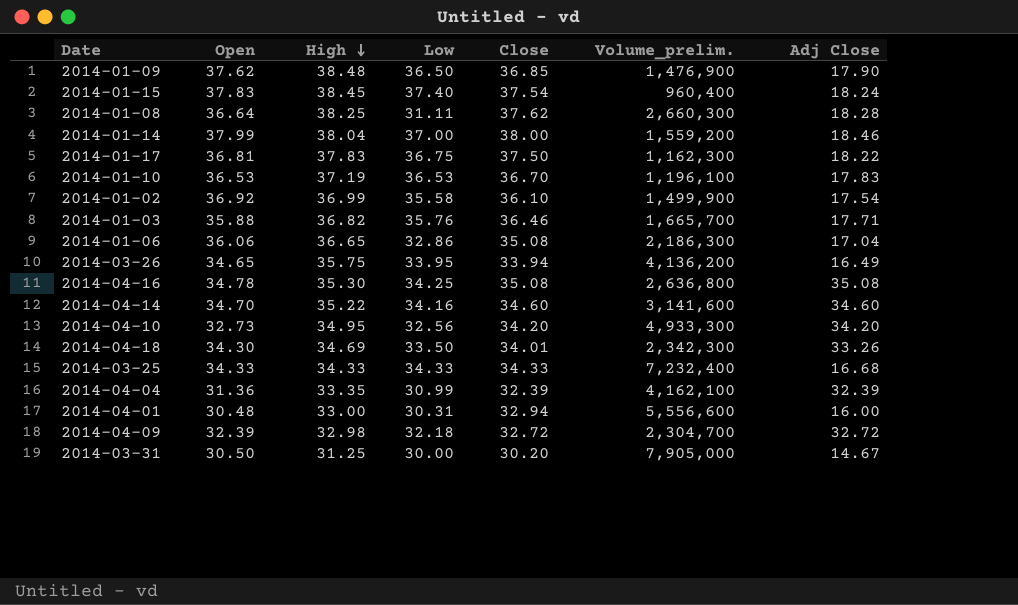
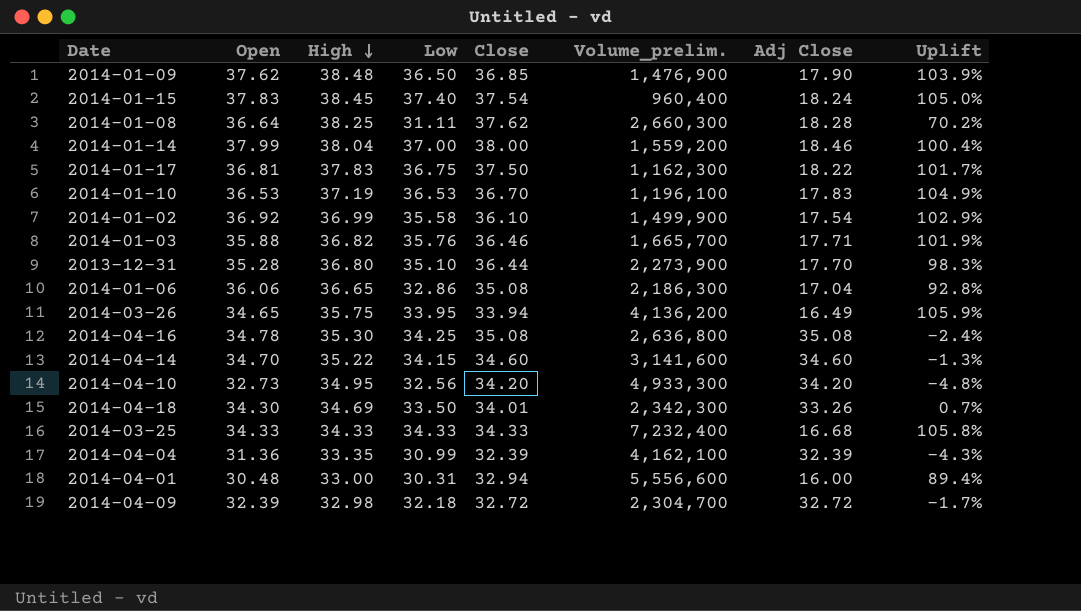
column Uplift | formula: none -> ([Low] - [Adj Close]) / [Adj Close]
row 2014-03-31: 30.50 | 31.25 | 30.00 | 30.20 | 7,905,000 | 14.67 -> none
row 2013-12-31: none -> 35.28 | 36.80 | 35.10 | 36.44 | 2,273,900 | 17.70 | 98.3%
2014-04-14 | Low: 34.16 -> 34.15

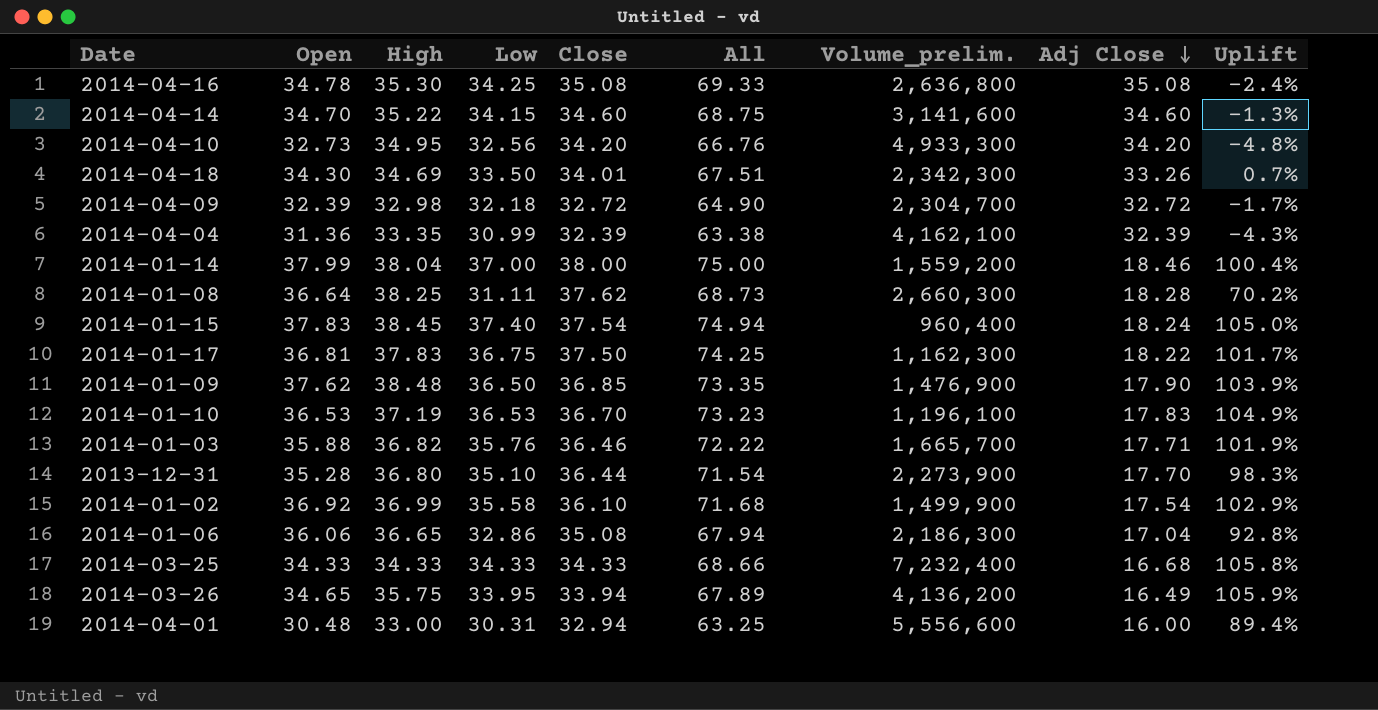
row order: High descending -> Adj Close descending
column All | formula: none -> [Low] + [Close]

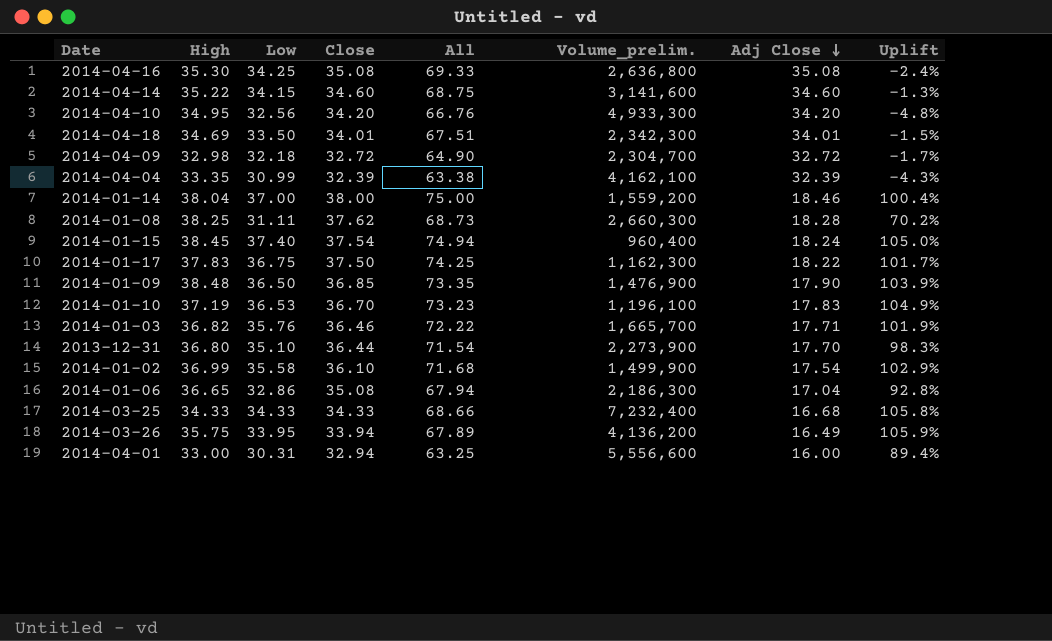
column Open | position: 2 -> none
2014-04-18 | Adj Close: 33.26 -> 34.01
2014-04-18 | Uplift: 0.7% -> -1.5%

